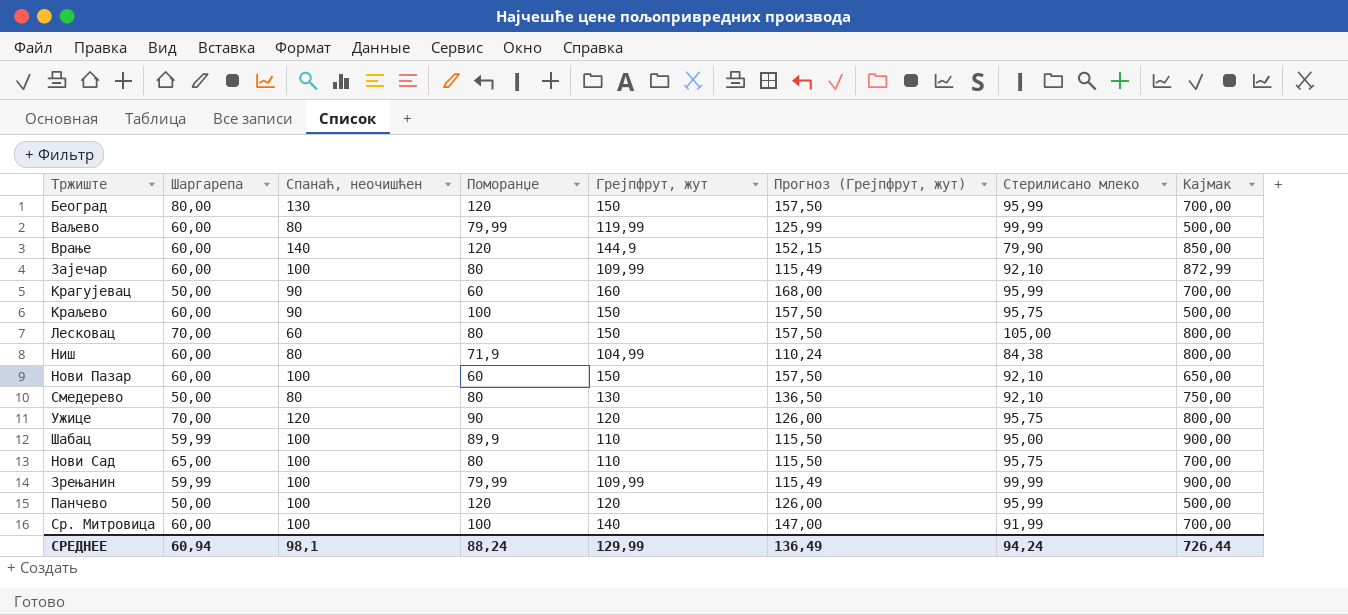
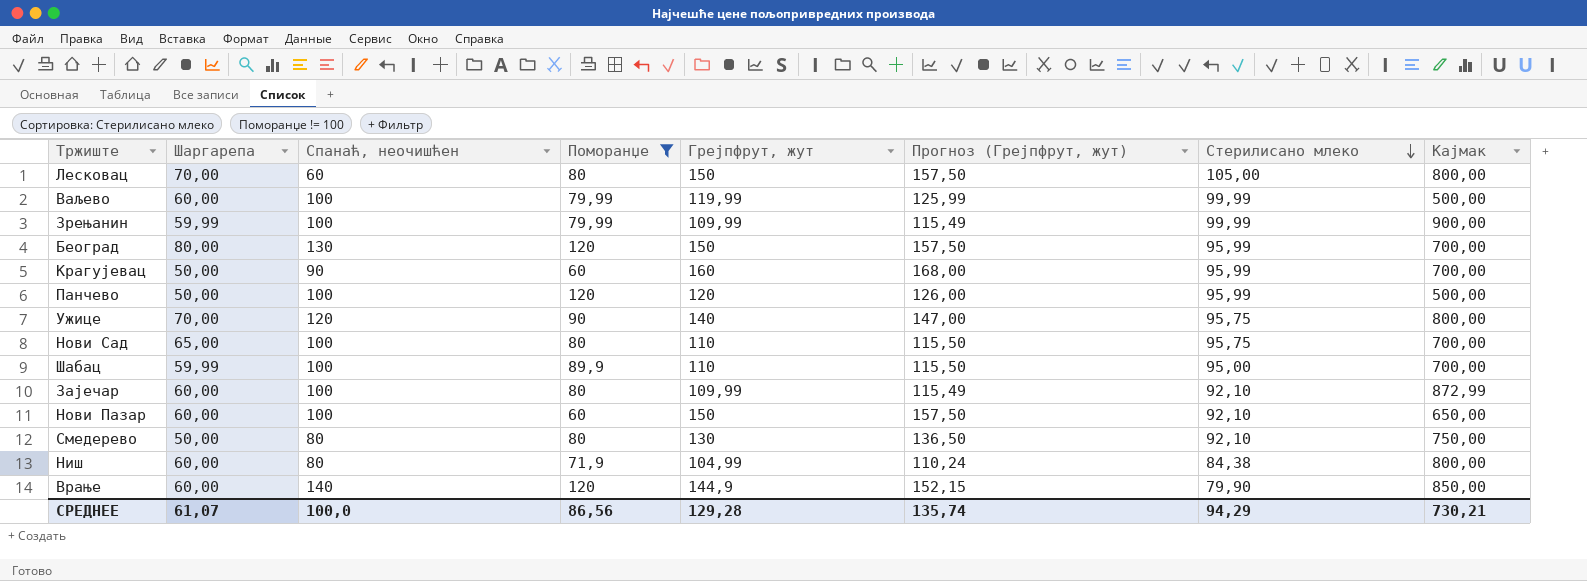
filter: none -> Поморанџе != 100
row order: none -> Стерилисано млеко descending
Ваљево | Спанаћ, неочишћен: 80 -> 100
Ужице | Грејпфрут, жут: 120 -> 140
Ужице | Прогноз (Грејпфрут, жут): 126,00 -> 147,00
Шабац | Кајмак: 900,00 -> 700,00
СРЕДНЕЕ | Шаргарепа: 60,94 -> 61,07
СРЕДНЕЕ | Спанаћ, неочишћен: 98,1 -> 100,0
СРЕДНЕЕ | Поморанџе: 88,24 -> 86,56
СРЕДНЕЕ | Грејпфрут, жут: 129,99 -> 129,28
СРЕДНЕЕ | Прогноз (Грејпфрут, жут): 136,49 -> 135,74
СРЕДНЕЕ | Стерилисано млеко: 94,24 -> 94,29
СРЕДНЕЕ | Кајмак: 726,44 -> 730,21

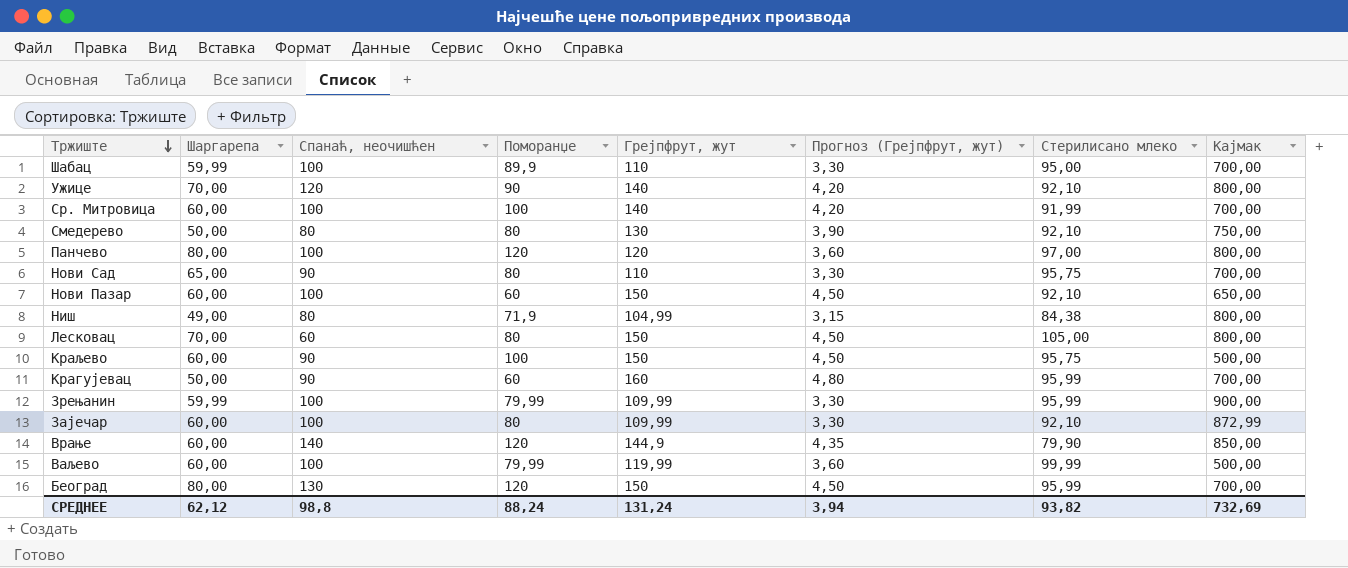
filter: Поморанџе != 100 -> none
row order: Стерилисано млеко descending -> Тржиште descending
column Прогноз (Грејпфрут, жут) | formula: [Грејпфрут, жут] * 1,05 -> [Грејпфрут, жут] * 0,03
Ужице | Стерилисано млеко: 95,75 -> 92,10
Панчево | Шаргарепа: 50,00 -> 80,00
Панчево | Стерилисано млеко: 95,99 -> 97,00
Панчево | Кајмак: 500,00 -> 800,00
Нови Сад | Спанаћ, неочишћен: 100 -> 90
Ниш | Шаргарепа: 60,00 -> 49,00
Зрењанин | Стерилисано млеко: 99,99 -> 95,99
СРЕДНЕЕ | Шаргарепа: 61,07 -> 62,12
СРЕДНЕЕ | Спанаћ, неочишћен: 100,0 -> 98,8
СРЕДНЕЕ | Поморанџе: 86,56 -> 88,24
СРЕДНЕЕ | Грејпфрут, жут: 129,28 -> 131,24
СРЕДНЕЕ | Прогноз (Грејпфрут, жут): 135,74 -> 3,94
СРЕДНЕЕ | Стерилисано млеко: 94,29 -> 93,82
СРЕДНЕЕ | Кајмак: 730,21 -> 732,69

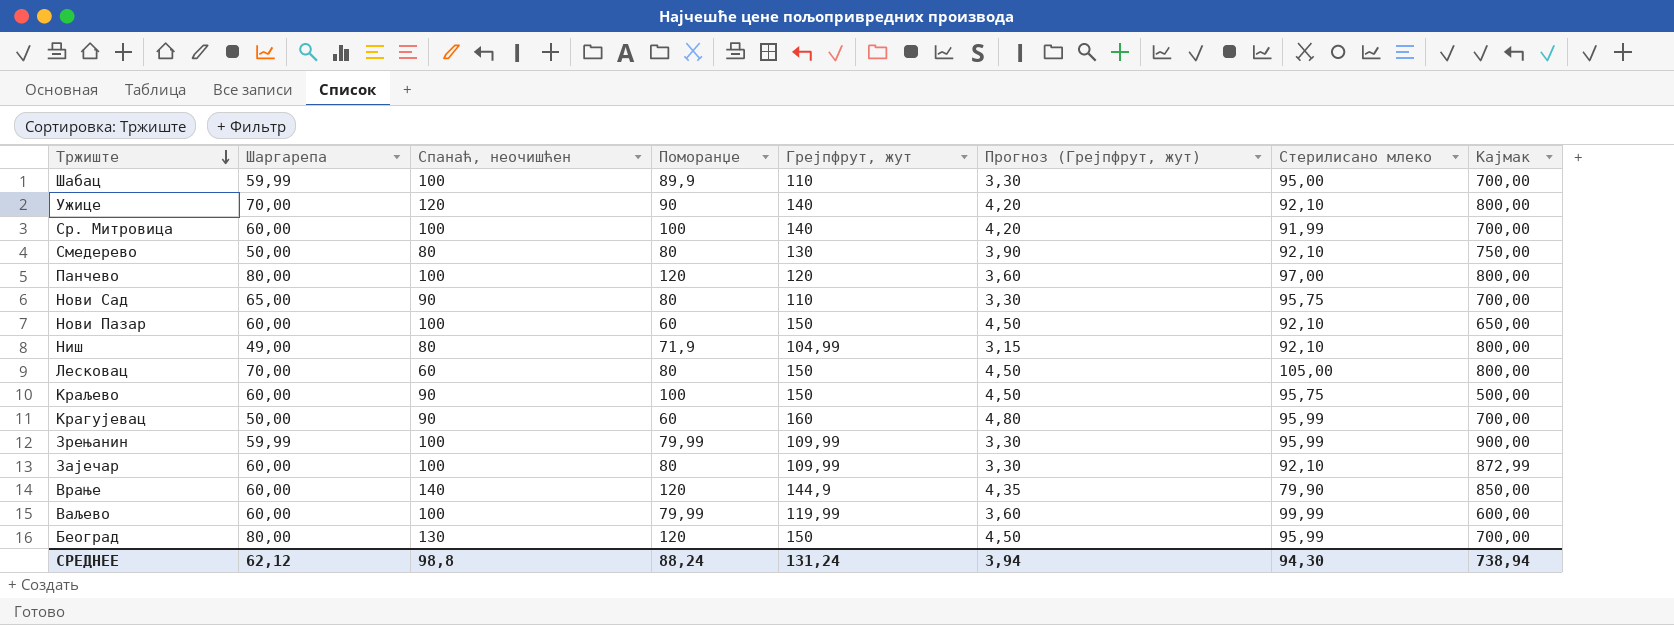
Ниш | Стерилисано млеко: 84,38 -> 92,10
Ваљево | Кајмак: 500,00 -> 600,00
СРЕДНЕЕ | Стерилисано млеко: 93,82 -> 94,30
СРЕДНЕЕ | Кајмак: 732,69 -> 738,94

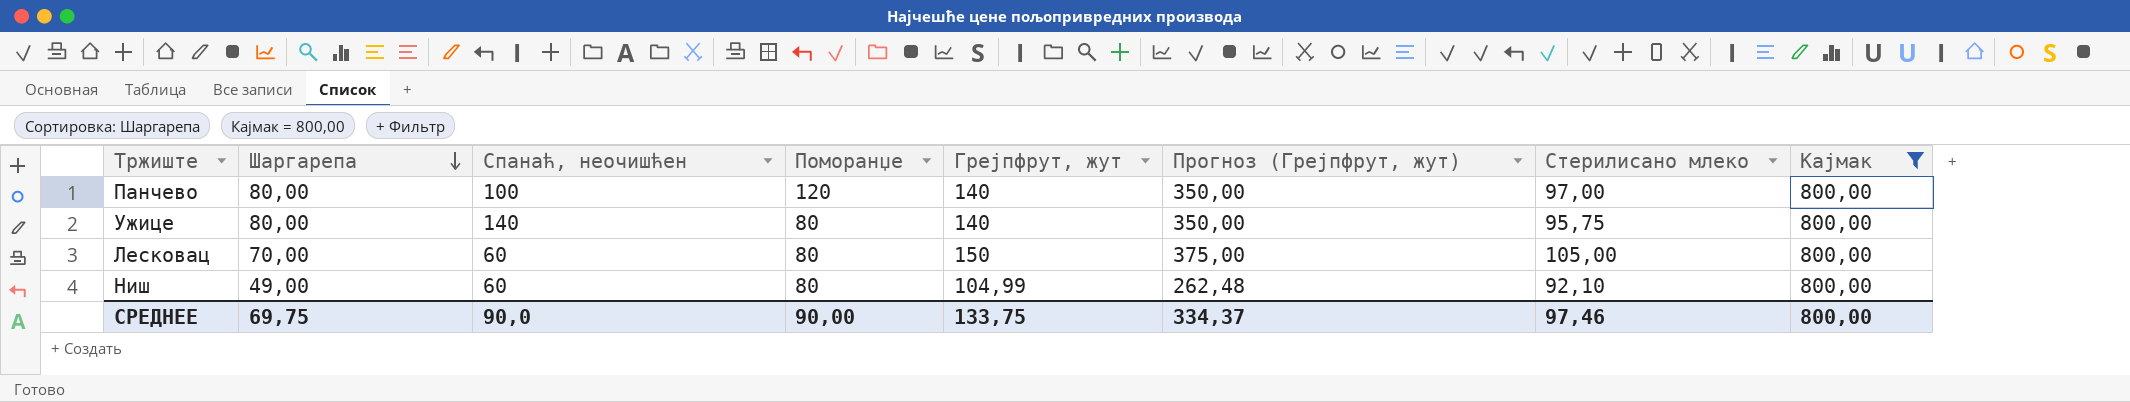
filter: none -> Кајмак = 800,00
row order: Тржиште descending -> Шаргарепа descending
column Прогноз (Грејпфрут, жут) | formula: [Грејпфрут, жут] * 0,03 -> [Грејпфрут, жут] * 2,5
Панчево | Грејпфрут, жут: 120 -> 140
Ужице | Шаргарепа: 70,00 -> 80,00
Ужице | Спанаћ, неочишћен: 120 -> 140
Ужице | Поморанџе: 90 -> 80
Ужице | Стерилисано млеко: 92,10 -> 95,75
Ниш | Спанаћ, неочишћен: 80 -> 60
Ниш | Поморанџе: 71,9 -> 80
СРЕДНЕЕ | Шаргарепа: 62,12 -> 69,75
СРЕДНЕЕ | Спанаћ, неочишћен: 98,8 -> 90,0
СРЕДНЕЕ | Поморанџе: 88,24 -> 90,00
СРЕДНЕЕ | Грејпфрут, жут: 131,24 -> 133,75
СРЕДНЕЕ | Прогноз (Грејпфрут, жут): 3,94 -> 334,37
СРЕДНЕЕ | Стерилисано млеко: 94,30 -> 97,46
СРЕДНЕЕ | Кајмак: 738,94 -> 800,00

